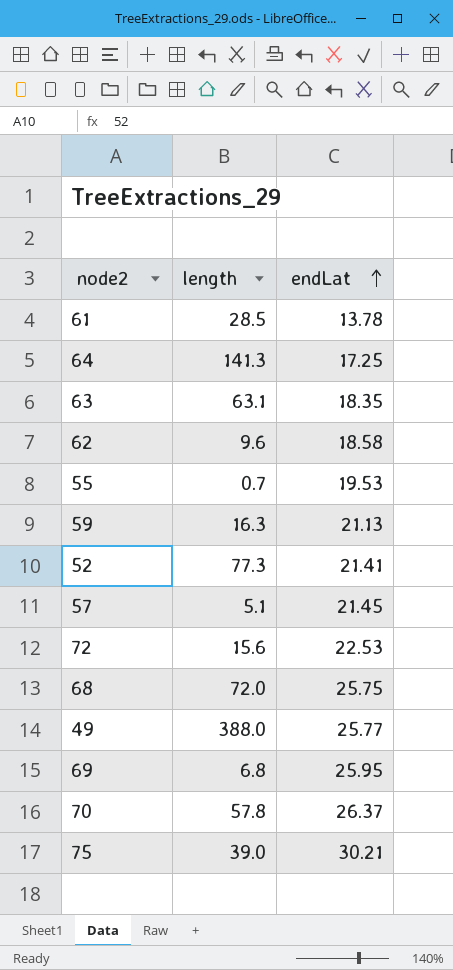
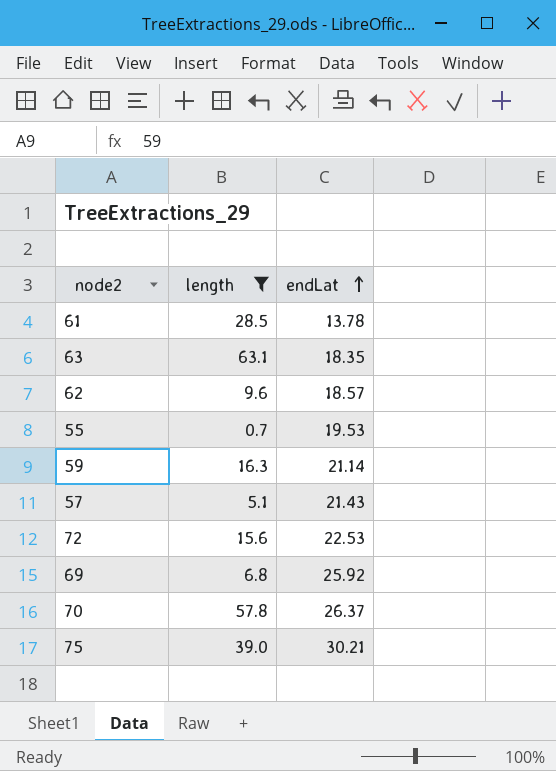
filter: none -> length <= 63.1
62 | endLat: 18.58 -> 18.57
59 | endLat: 21.13 -> 21.14
57 | endLat: 21.45 -> 21.43
69 | endLat: 25.95 -> 25.92

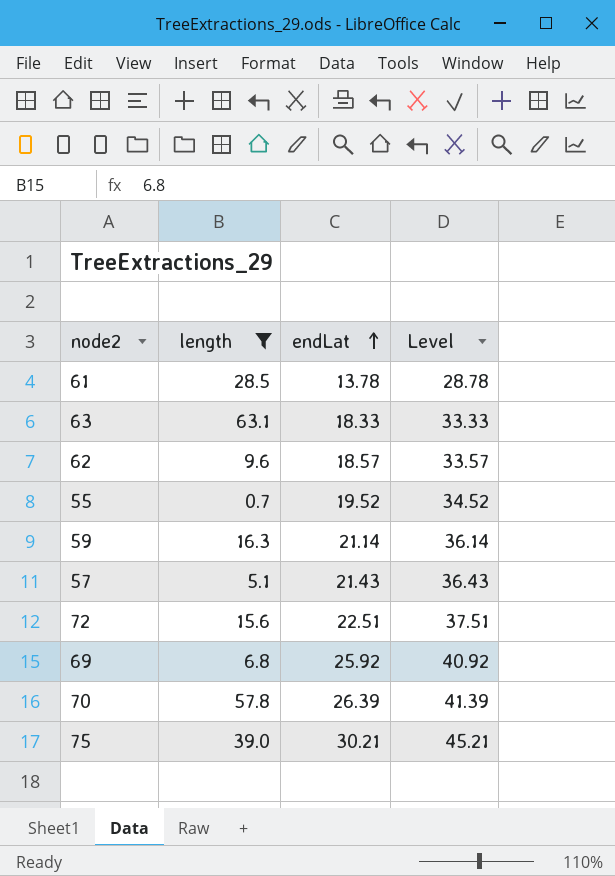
column Level | formula: none -> [endLat] + 15
63 | endLat: 18.35 -> 18.33
55 | endLat: 19.53 -> 19.52
72 | endLat: 22.53 -> 22.51
70 | endLat: 26.37 -> 26.39

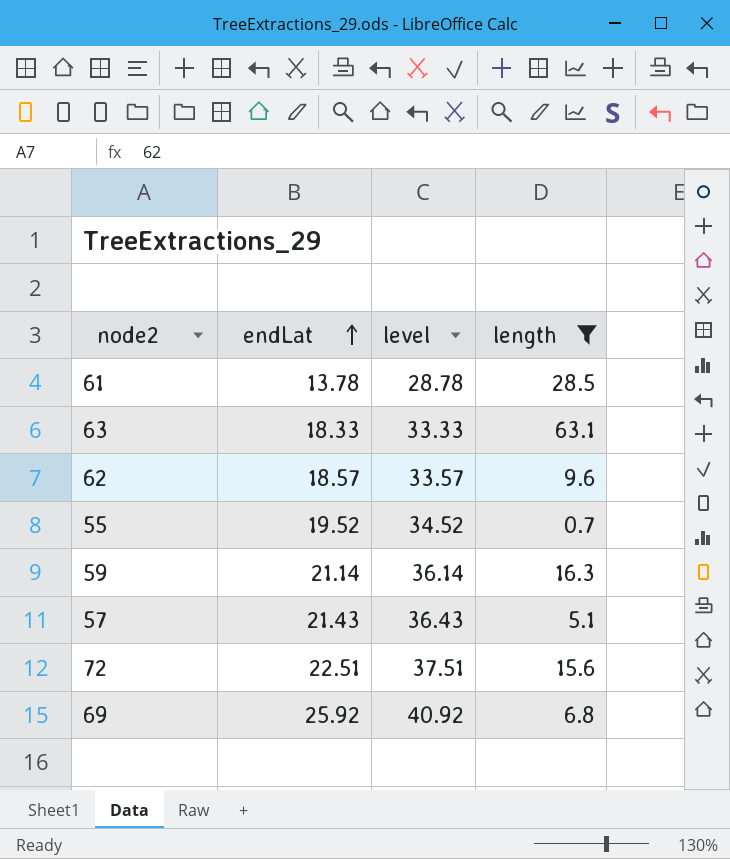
column name: Level -> level
column length | position: 2 -> 4
row 70: 57.8 | 26.39 | 41.39 -> none
row 75: 39.0 | 30.21 | 45.21 -> none

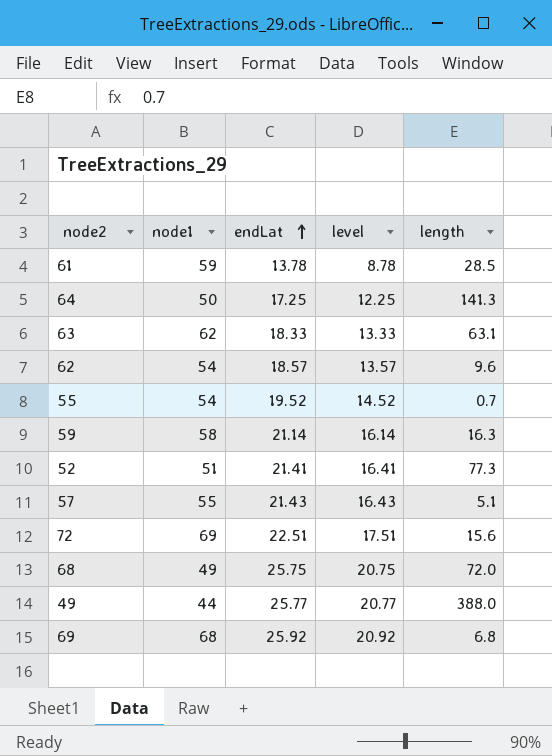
filter: length <= 63.1 -> none
column node1 | position: none -> 2
column level | formula: [endLat] + 15 -> [endLat] - 5

